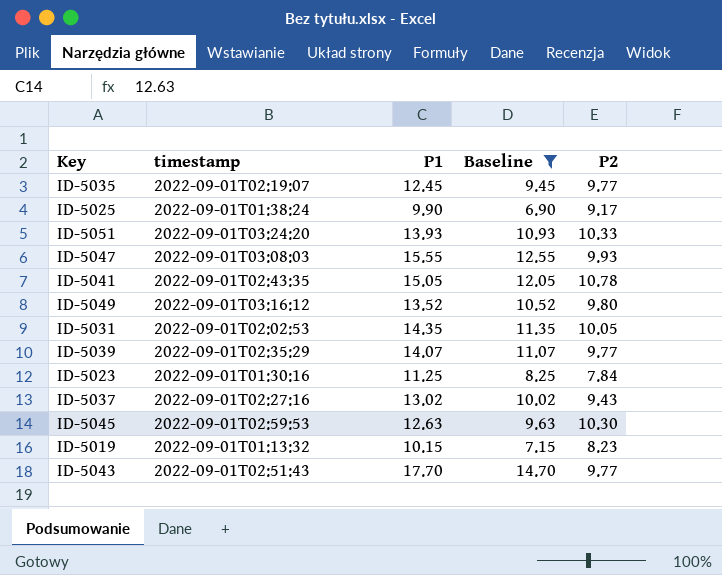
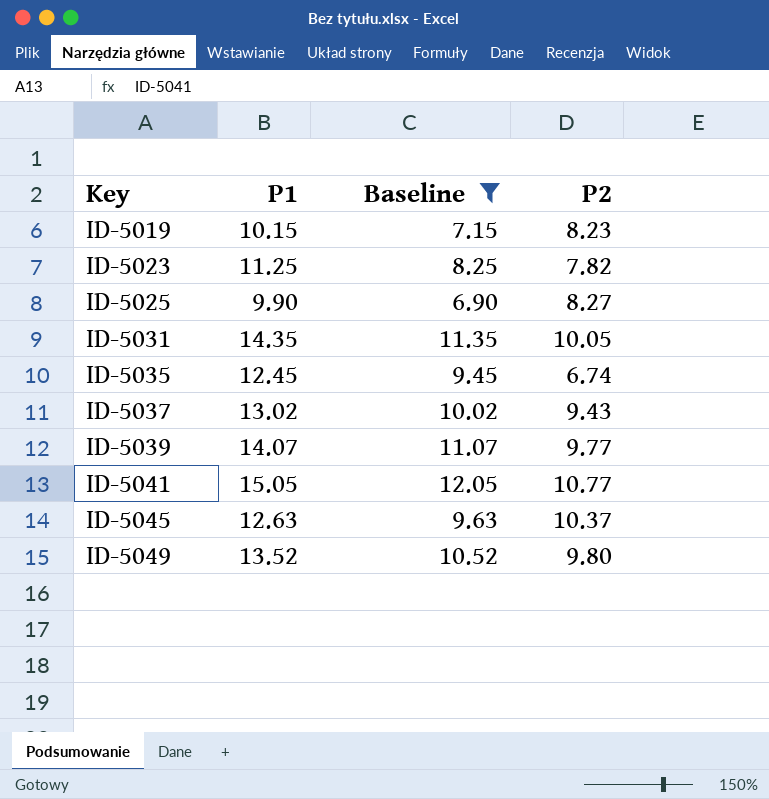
row order: none -> Key ascending
column timestamp | position: 2 -> none
row ID-5051: 2022-09-01T03:24:20 | 13.93 | 10.93 | 10.33 -> none
row ID-5047: 2022-09-01T03:08:03 | 15.55 | 12.55 | 9.93 -> none
row ID-5043: 2022-09-01T02:51:43 | 17.70 | 14.70 | 9.77 -> none
ID-5023 | P2: 7.84 -> 7.82
ID-5025 | P2: 9.17 -> 8.27
ID-5035 | P2: 9.77 -> 6.74
ID-5041 | P2: 10.78 -> 10.77
ID-5045 | P2: 10.30 -> 10.37

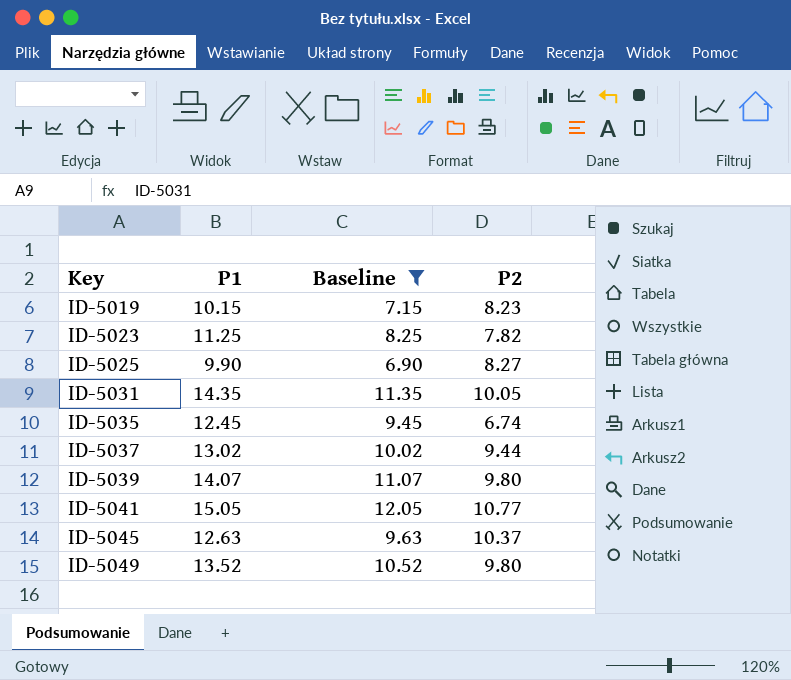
ID-5037 | P2: 9.43 -> 9.44
ID-5039 | P2: 9.77 -> 9.80

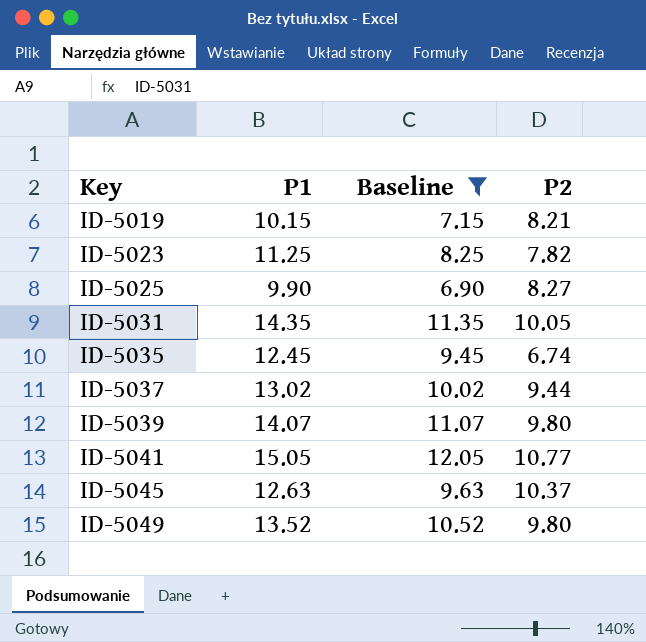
ID-5019 | P2: 8.23 -> 8.21

